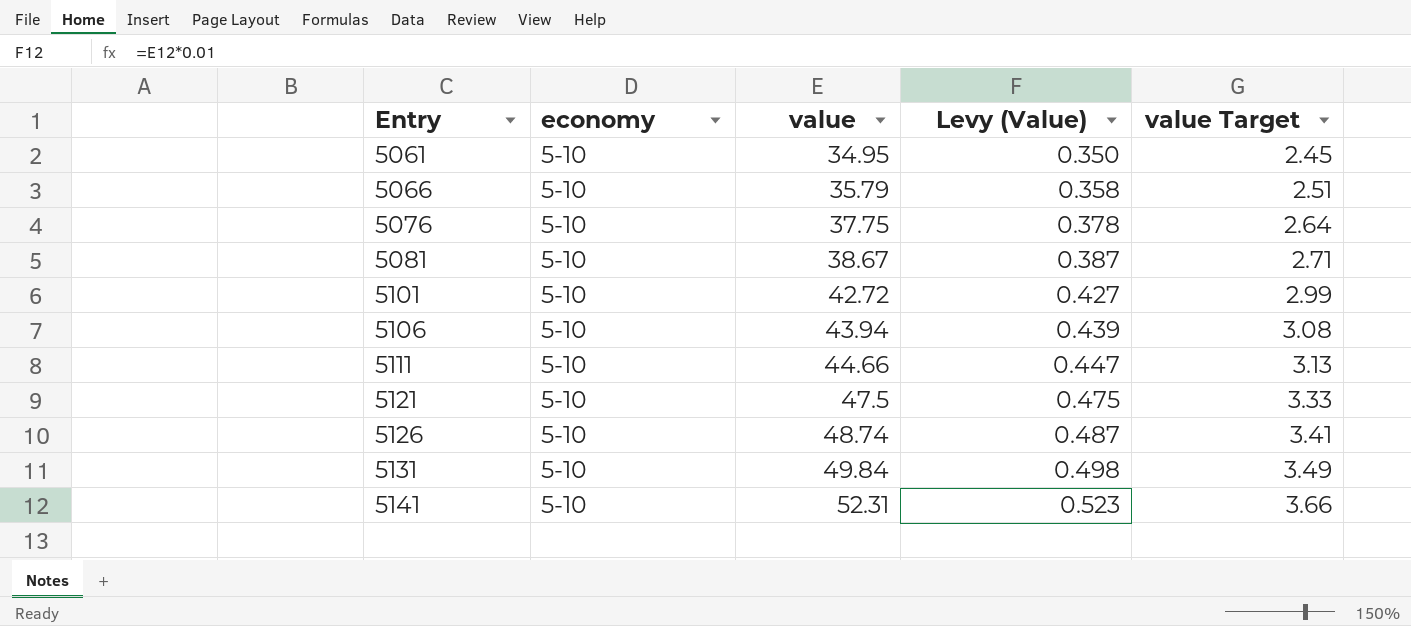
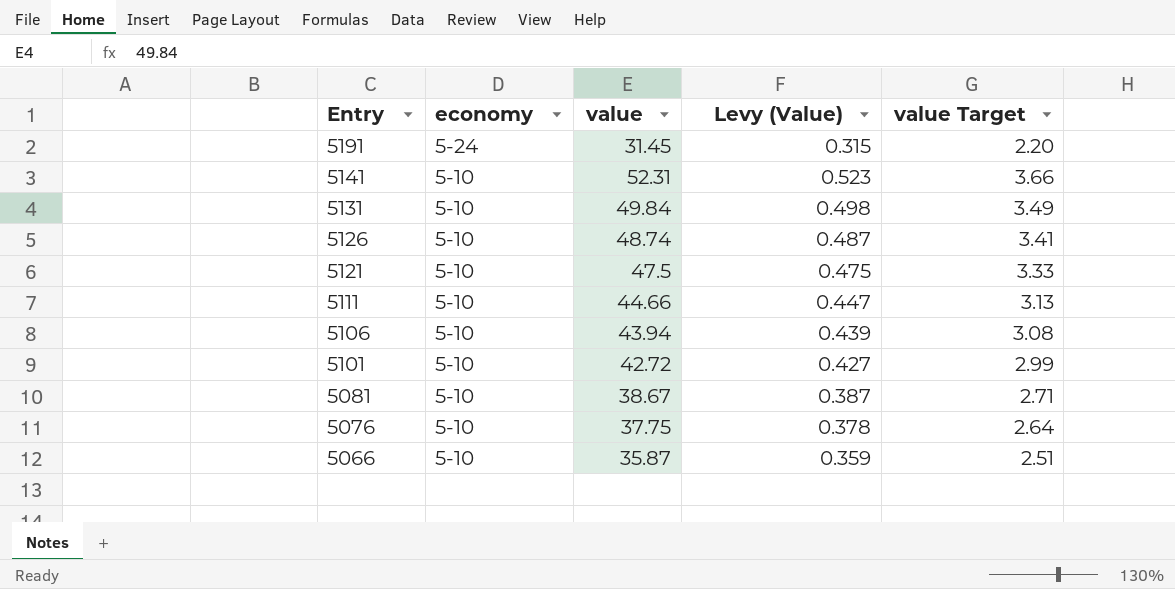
row order: Entry ascending -> Entry descending
row 5061: 5-10 | 34.95 | 0.350 | 2.45 -> none
row 5191: none -> 5-24 | 31.45 | 0.315 | 2.20
5066 | value: 35.79 -> 35.87
5066 | Levy (Value): 0.358 -> 0.359

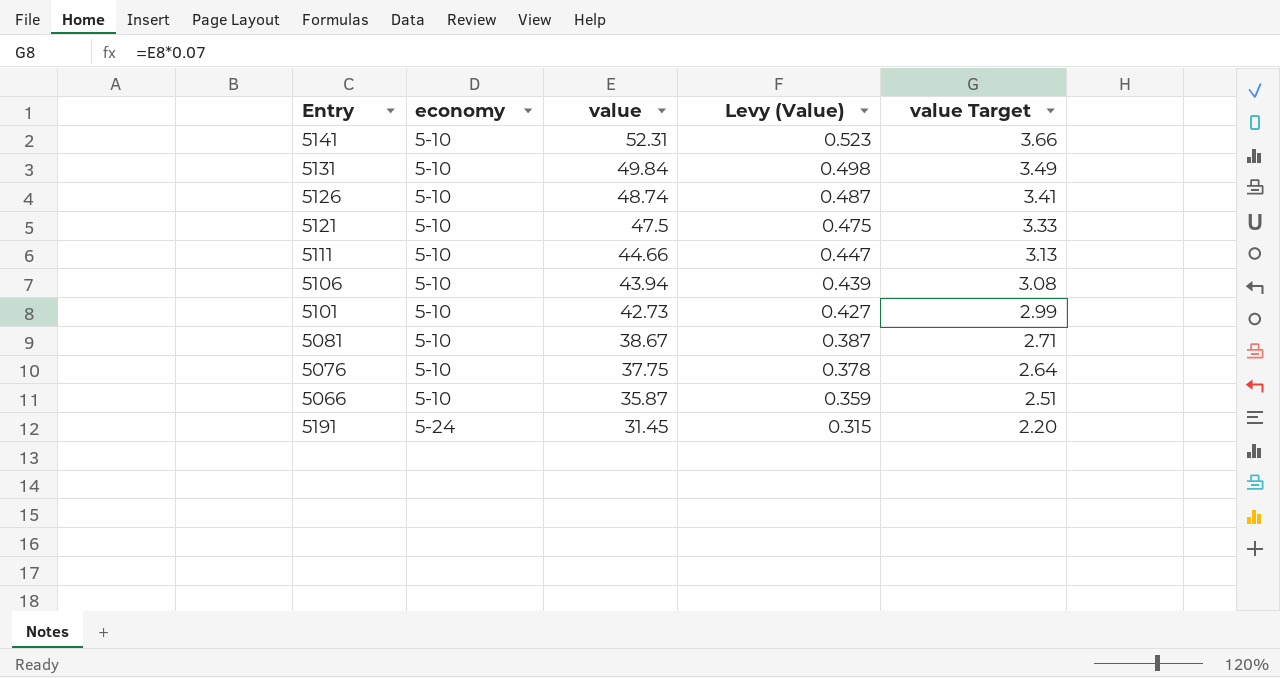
row order: Entry descending -> economy ascending
5101 | value: 42.72 -> 42.73

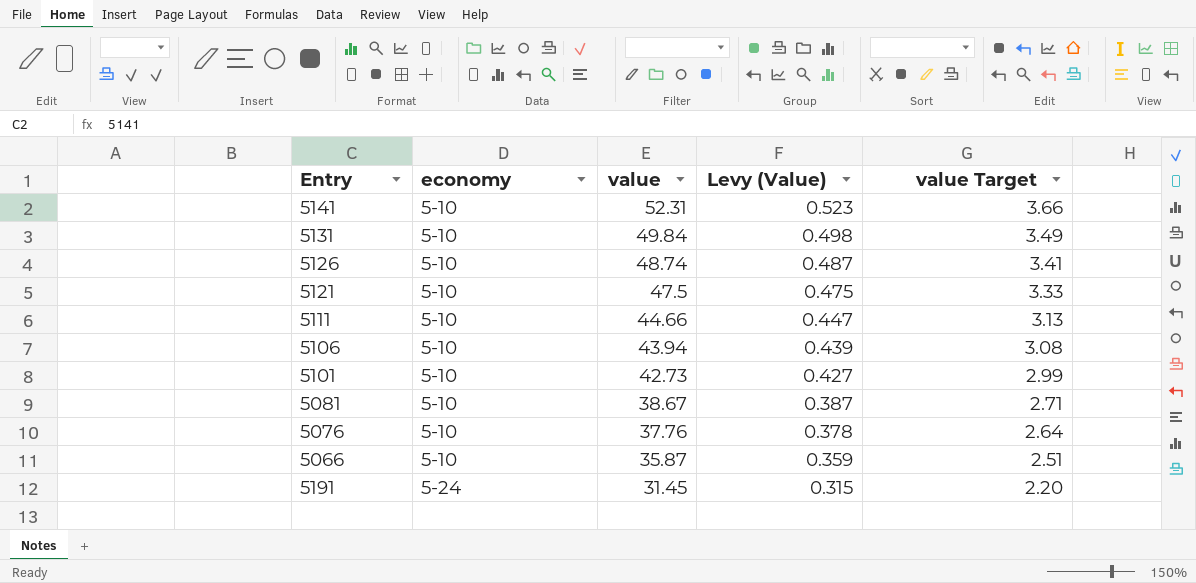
5076 | value: 37.75 -> 37.76

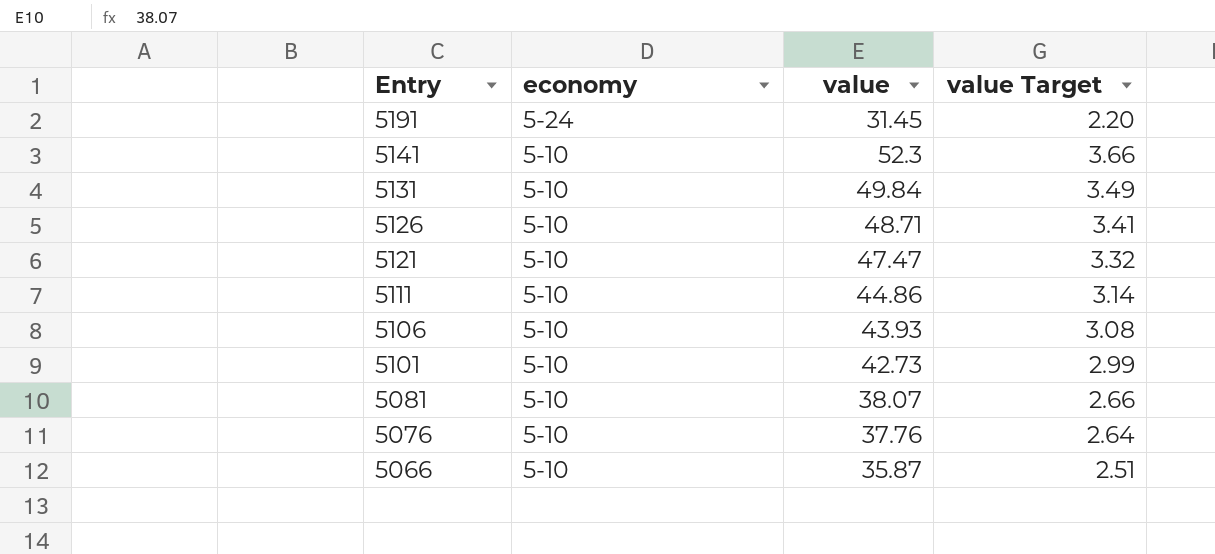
row order: economy ascending -> Entry descending
column Levy (Value) | formula: [value] * 0.01 -> none
5141 | value: 52.31 -> 52.3
5126 | value: 48.74 -> 48.71
5121 | value: 47.5 -> 47.47
5121 | value Target: 3.33 -> 3.32
5111 | value: 44.66 -> 44.86
5111 | value Target: 3.13 -> 3.14
5106 | value: 43.94 -> 43.93
5081 | value: 38.67 -> 38.07
5081 | value Target: 2.71 -> 2.66

